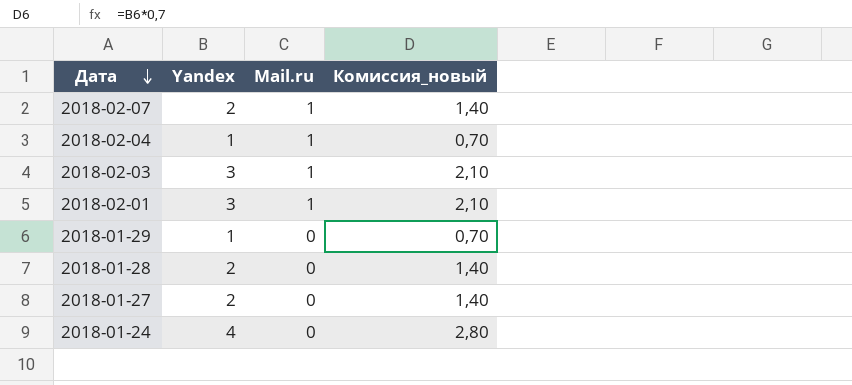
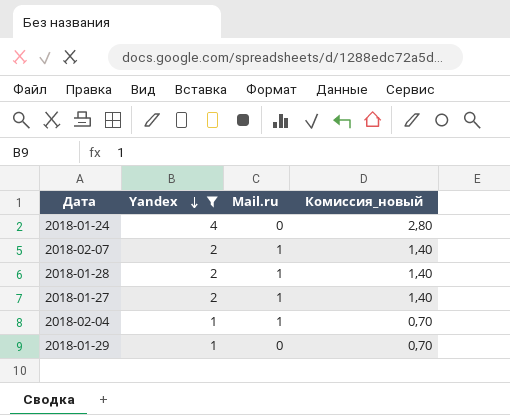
filter: none -> Yandex != 3
row order: Дата descending -> Yandex descending
2018-01-28 | Mail.ru: 0 -> 1
2018-01-27 | Mail.ru: 0 -> 1

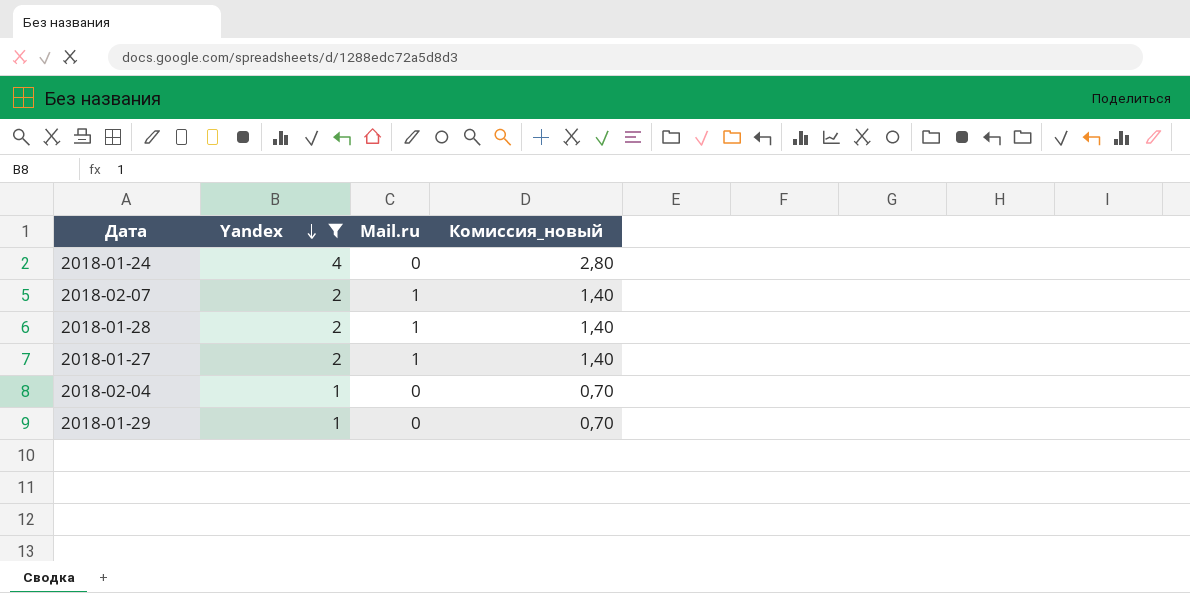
2018-02-04 | Mail.ru: 1 -> 0

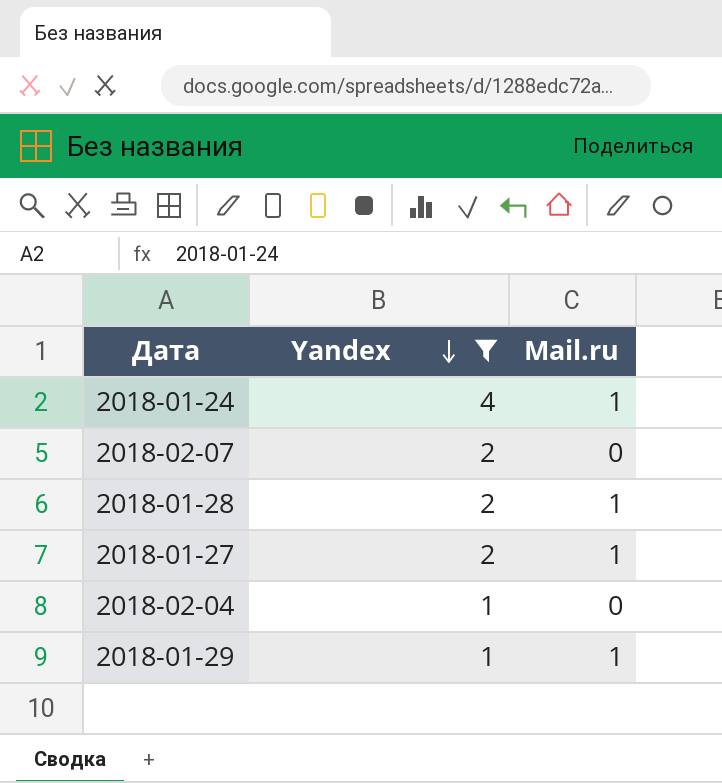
column Комиссия_новый | formula: [Yandex] * 0,7 -> none
2018-01-24 | Mail.ru: 0 -> 1
2018-02-07 | Mail.ru: 1 -> 0
2018-01-29 | Mail.ru: 0 -> 1

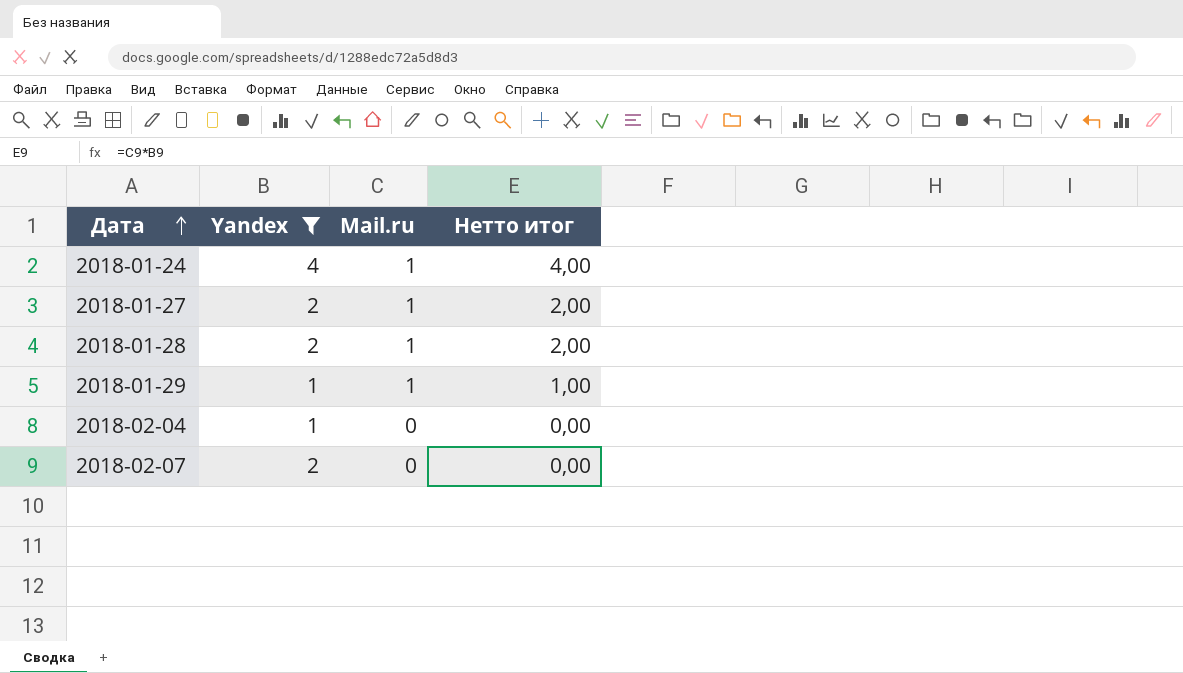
row order: Yandex descending -> Дата ascending
column Нетто итог | formula: none -> [Yandex] * [Mail.ru]

